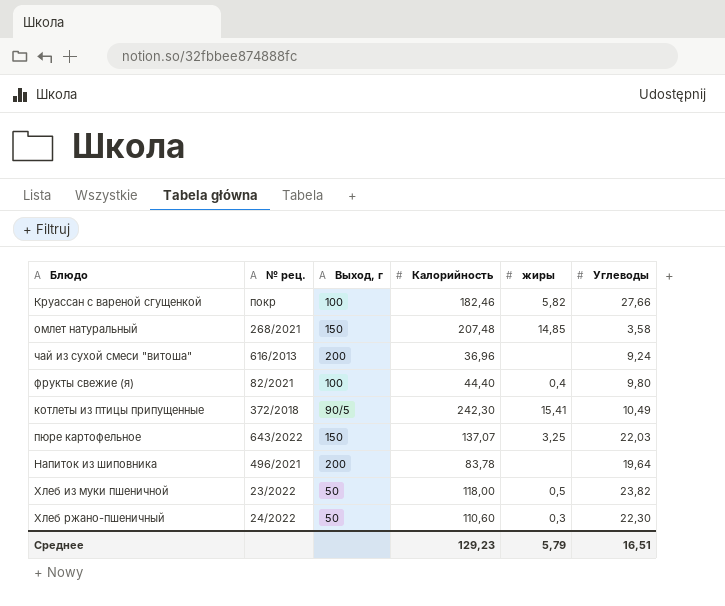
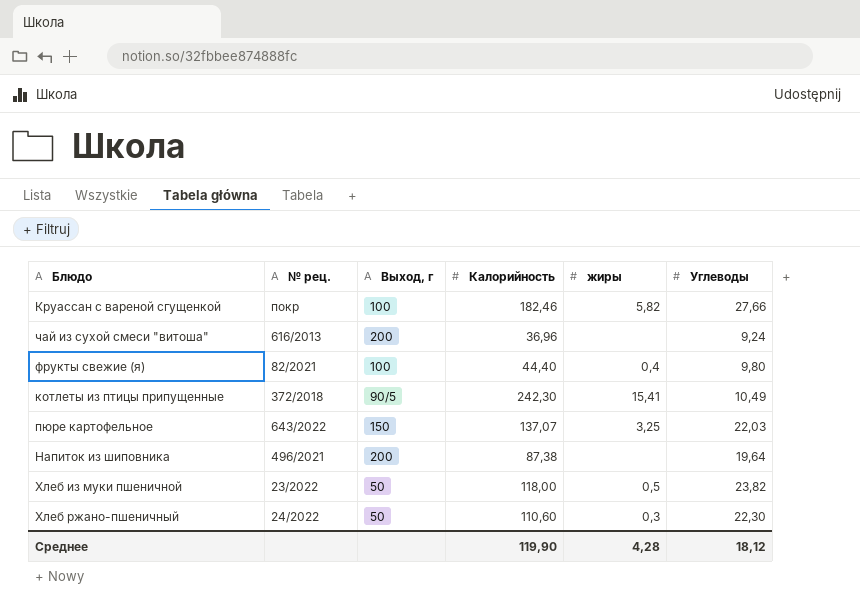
row омлет натуральный: 268/2021 | 150 | 207,48 | 14,85 | 3,58 -> none
Напиток из шиповника | Калорийность: 83,78 -> 87,38
Среднее | Калорийность: 129,23 -> 119,90
Среднее | жиры: 5,79 -> 4,28
Среднее | Углеводы: 16,51 -> 18,12

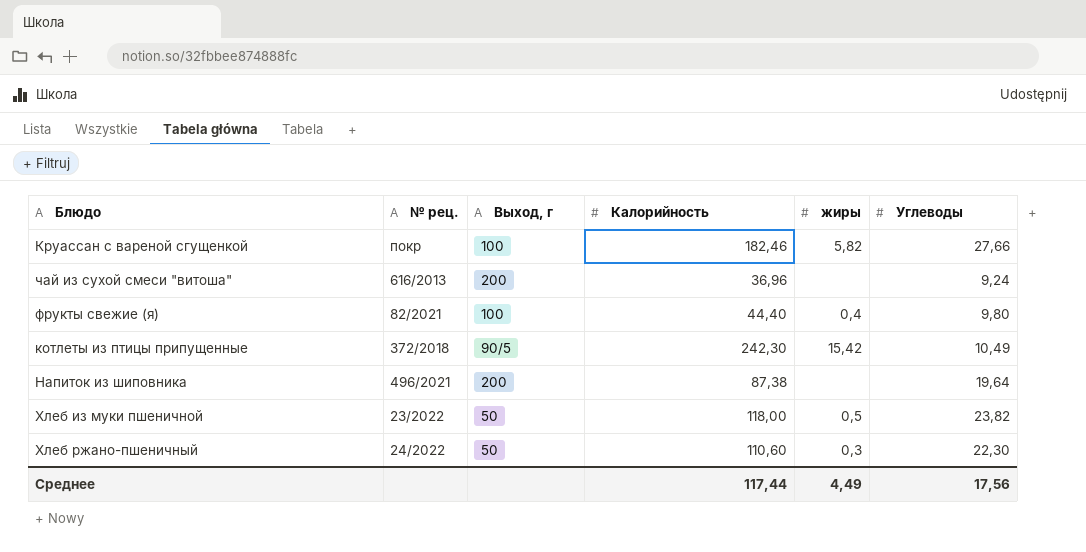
row пюре картофельное: 643/2022 | 150 | 137,07 | 3,25 | 22,03 -> none
котлеты из птицы припущенные | жиры: 15,41 -> 15,42
Среднее | Калорийность: 119,90 -> 117,44
Среднее | жиры: 4,28 -> 4,49
Среднее | Углеводы: 18,12 -> 17,56

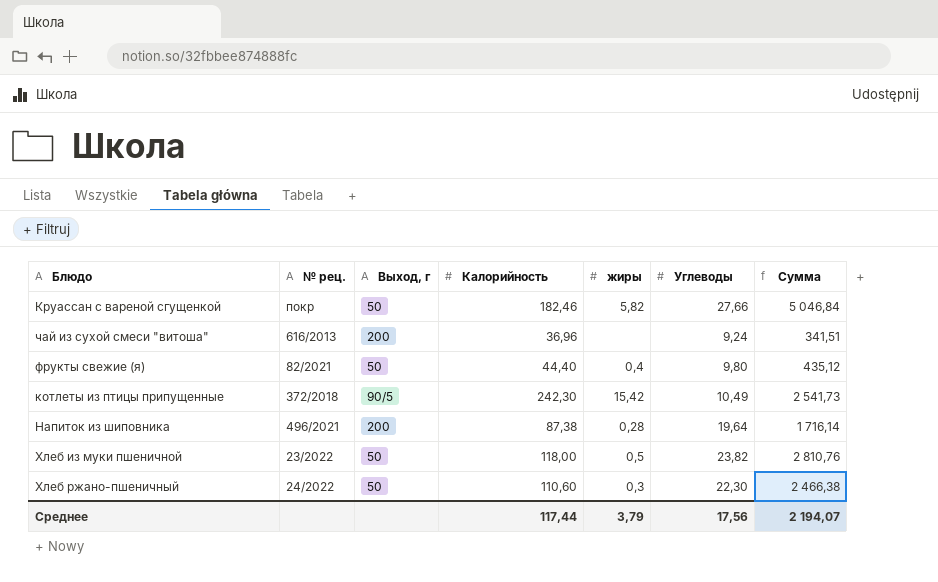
column Сумма | formula: none -> [Калорийность] * [Углеводы]
Круассан с вареной сгущенкой | Выход, г: 100 -> 50
фрукты свежие (я) | Выход, г: 100 -> 50
Напиток из шиповника | жиры: none -> 0,28
Среднее | жиры: 4,49 -> 3,79

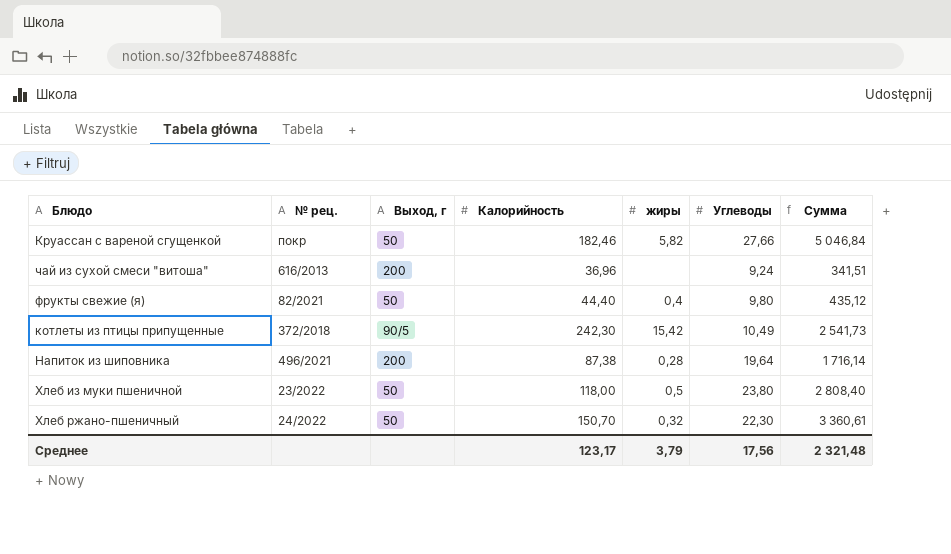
Хлеб из муки пшеничной | Углеводы: 23,82 -> 23,80
Хлеб из муки пшеничной | Сумма: 2 810,76 -> 2 808,40
Хлеб ржано-пшеничный | Калорийность: 110,60 -> 150,70
Хлеб ржано-пшеничный | жиры: 0,3 -> 0,32
Хлеб ржано-пшеничный | Сумма: 2 466,38 -> 3 360,61
Среднее | Калорийность: 117,44 -> 123,17
Среднее | Сумма: 2 194,07 -> 2 321,48

